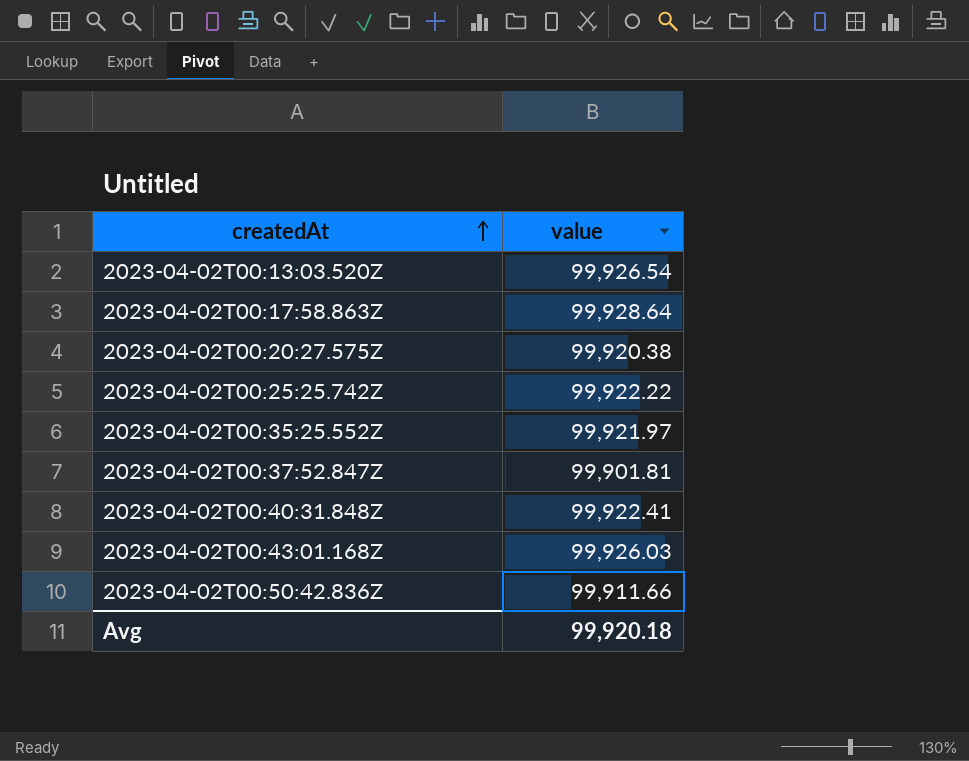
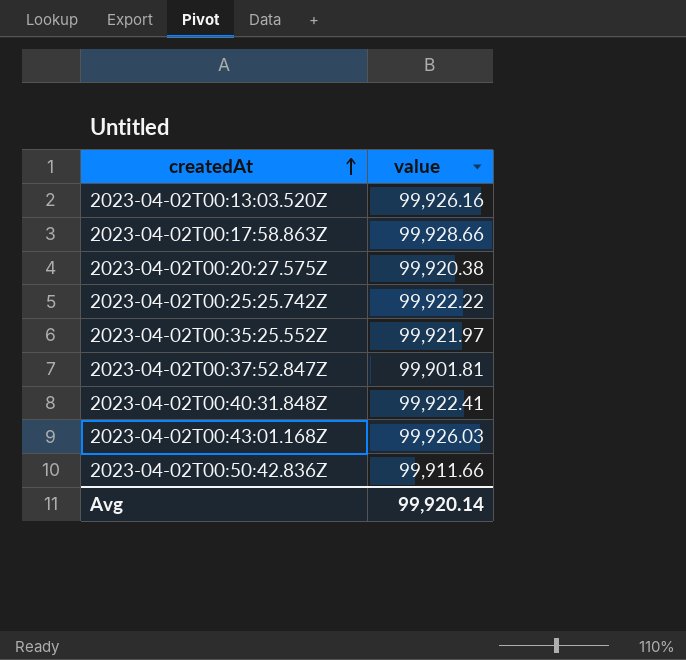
2023-04-02T00:13:03.520Z | value: 99,926.54 -> 99,926.16
2023-04-02T00:17:58.863Z | value: 99,928.64 -> 99,928.66
Avg | value: 99,920.18 -> 99,920.14

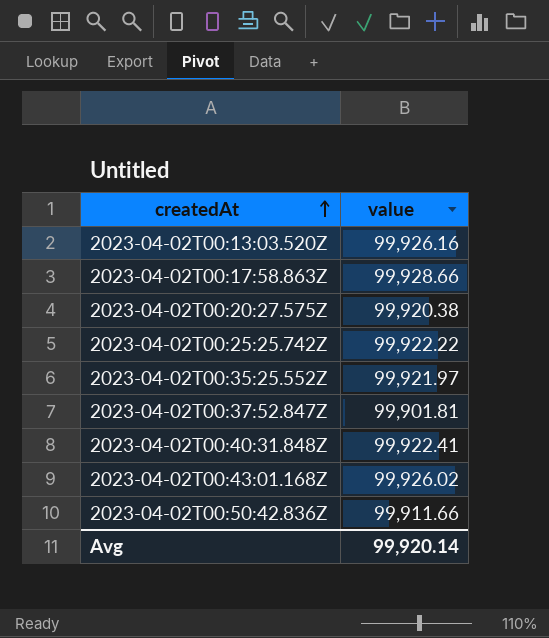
2023-04-02T00:43:01.168Z | value: 99,926.03 -> 99,926.02

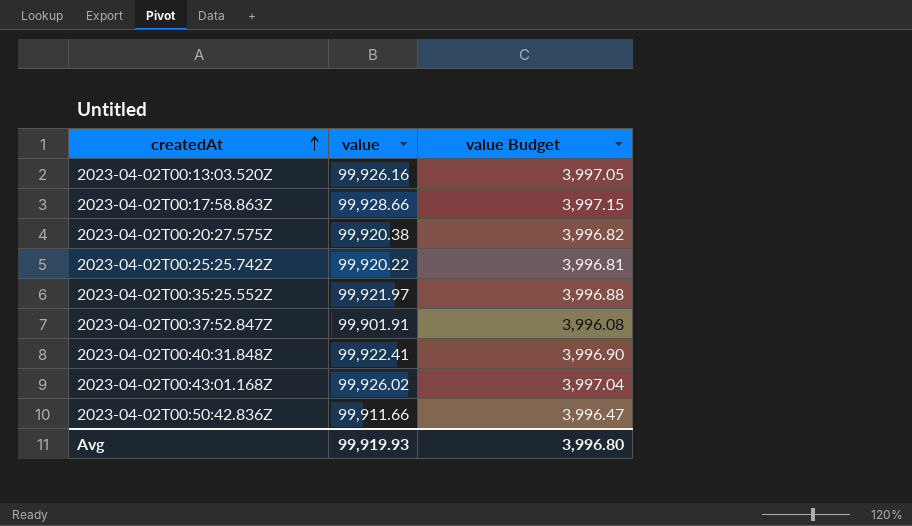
column value Budget | formula: none -> [value] * 0.04
2023-04-02T00:25:25.742Z | value: 99,922.22 -> 99,920.22
2023-04-02T00:37:52.847Z | value: 99,901.81 -> 99,901.91
Avg | value: 99,920.14 -> 99,919.93

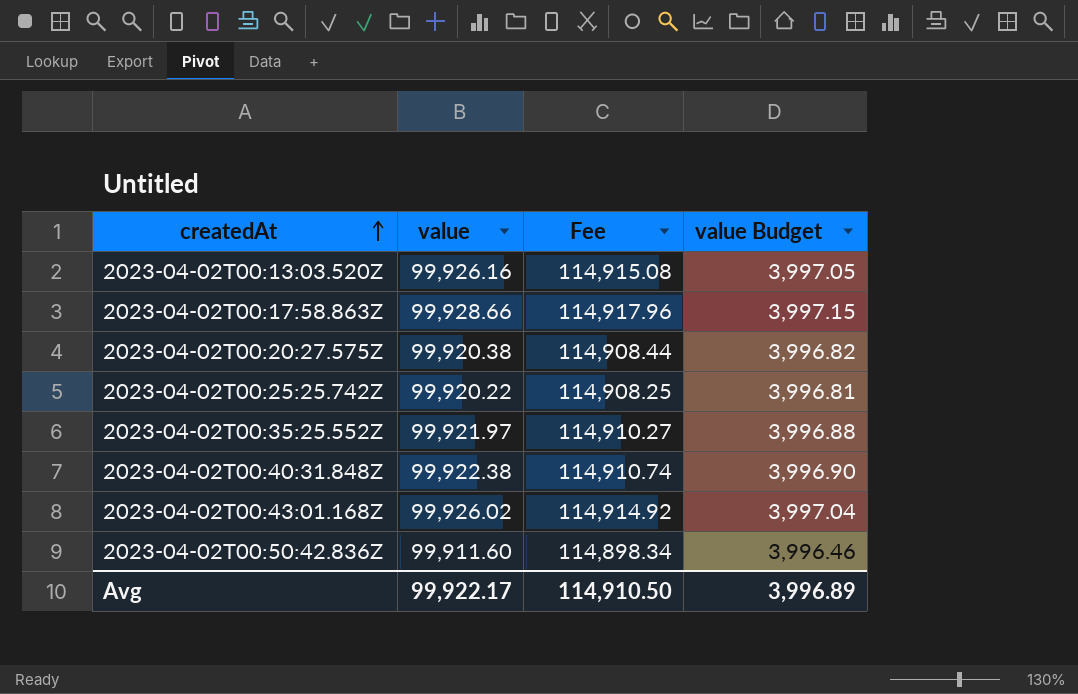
column Fee | formula: none -> [value] * 1.15
row 2023-04-02T00:37:52.847Z: 99,901.91 | 3,996.08 -> none
2023-04-02T00:40:31.848Z | value: 99,922.41 -> 99,922.38
2023-04-02T00:50:42.836Z | value: 99,911.66 -> 99,911.60
2023-04-02T00:50:42.836Z | value Budget: 3,996.47 -> 3,996.46
Avg | value: 99,919.93 -> 99,922.17
Avg | value Budget: 3,996.80 -> 3,996.89

